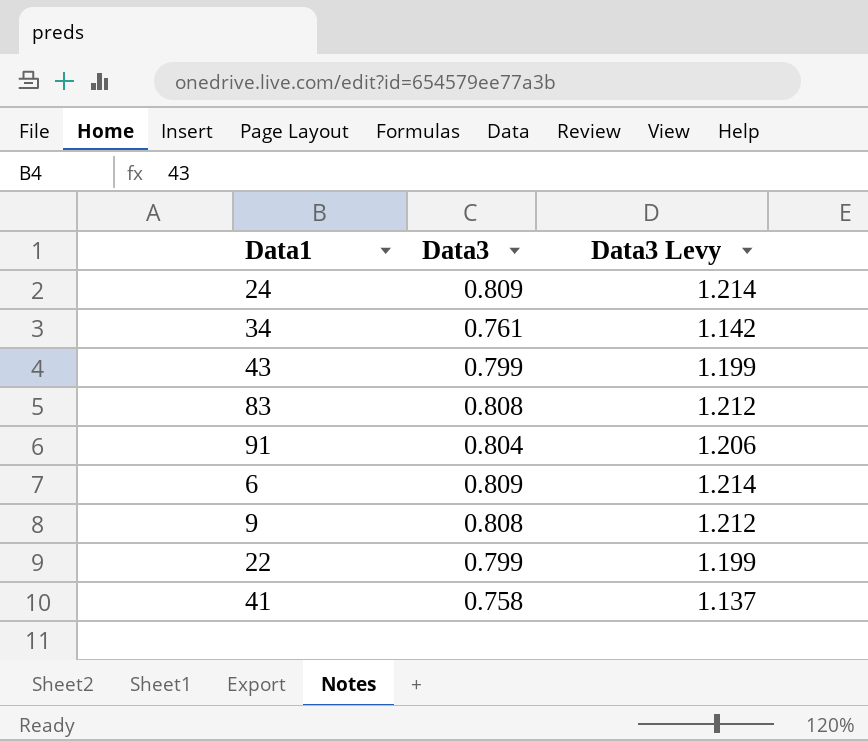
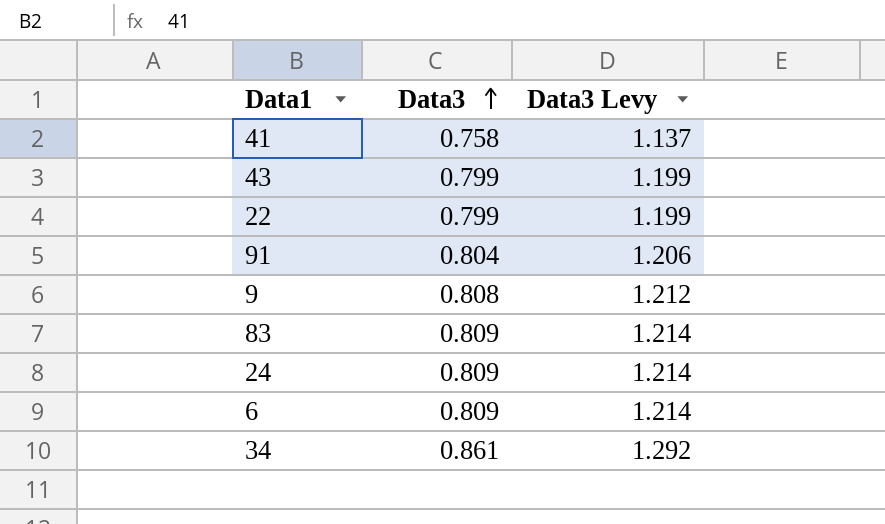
row order: none -> Data3 ascending
83 | Data3: 0.808 -> 0.809
83 | Data3 Levy: 1.212 -> 1.214
34 | Data3: 0.761 -> 0.861
34 | Data3 Levy: 1.142 -> 1.292

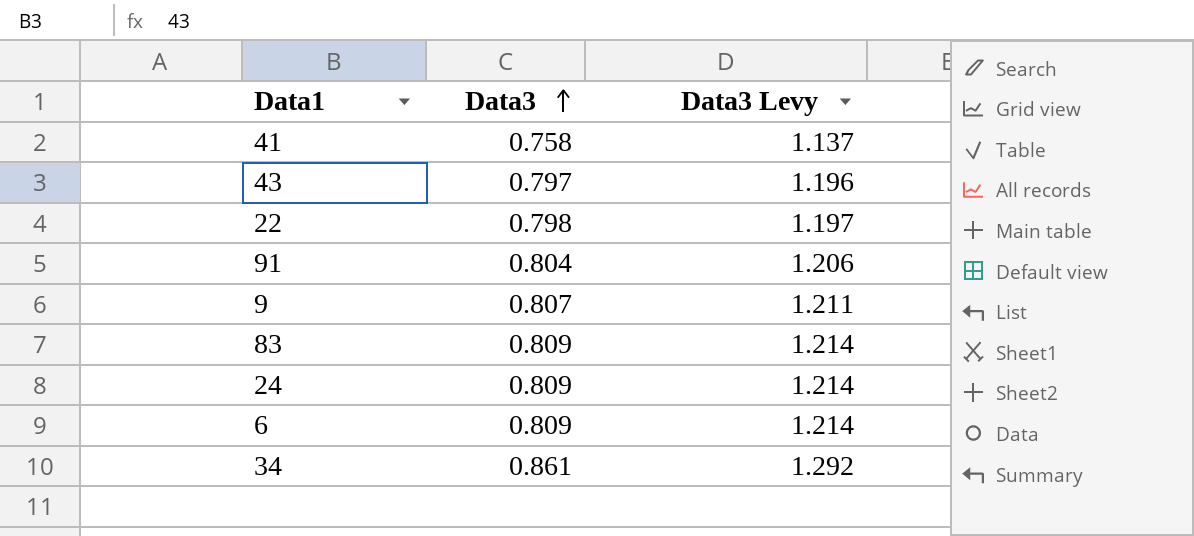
43 | Data3: 0.799 -> 0.797
43 | Data3 Levy: 1.199 -> 1.196
22 | Data3: 0.799 -> 0.798
22 | Data3 Levy: 1.199 -> 1.197
9 | Data3: 0.808 -> 0.807
9 | Data3 Levy: 1.212 -> 1.211

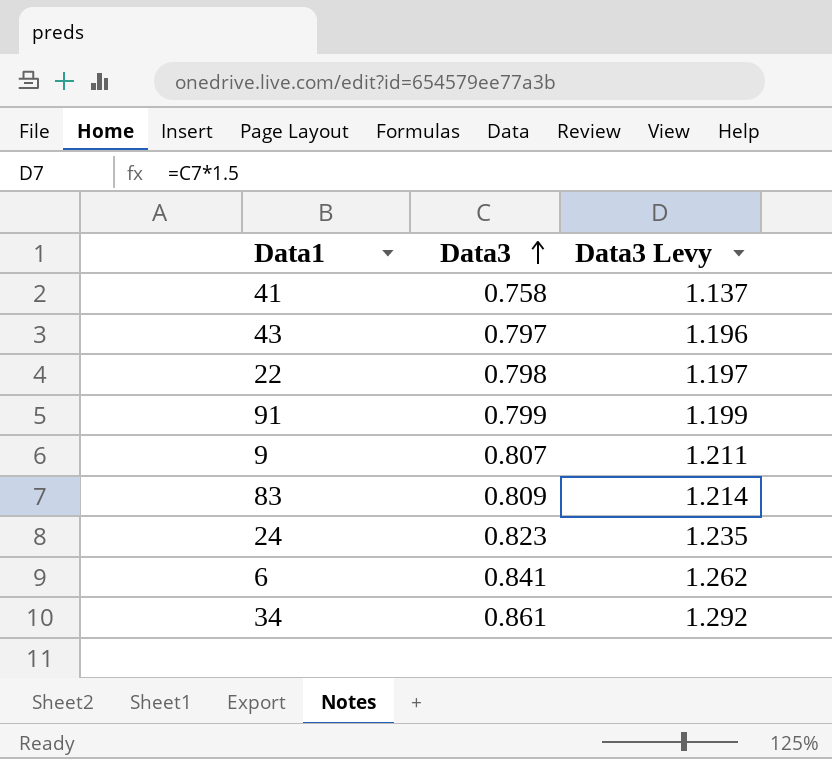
91 | Data3: 0.804 -> 0.799
91 | Data3 Levy: 1.206 -> 1.199
24 | Data3: 0.809 -> 0.823
24 | Data3 Levy: 1.214 -> 1.235
6 | Data3: 0.809 -> 0.841
6 | Data3 Levy: 1.214 -> 1.262

